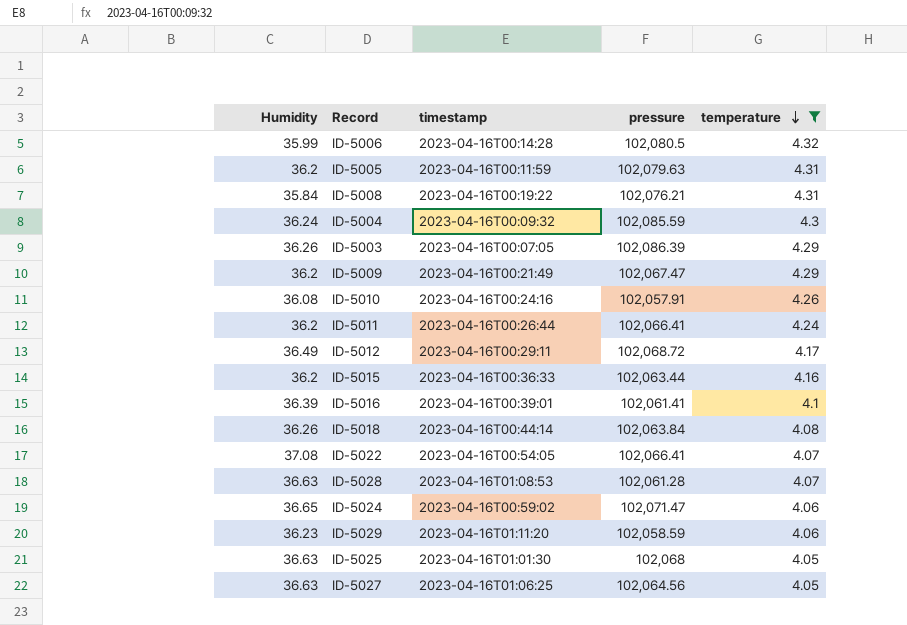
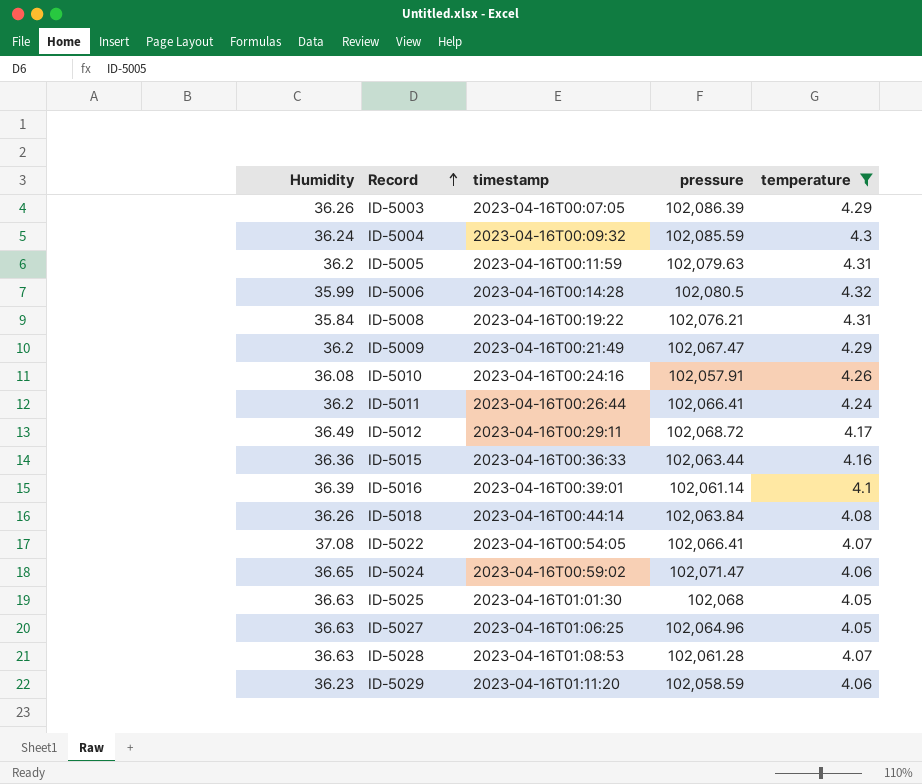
row order: temperature descending -> Record ascending
ID-5015 | Humidity: 36.2 -> 36.36
ID-5016 | pressure: 102,061.41 -> 102,061.14
ID-5027 | pressure: 102,064.56 -> 102,064.96

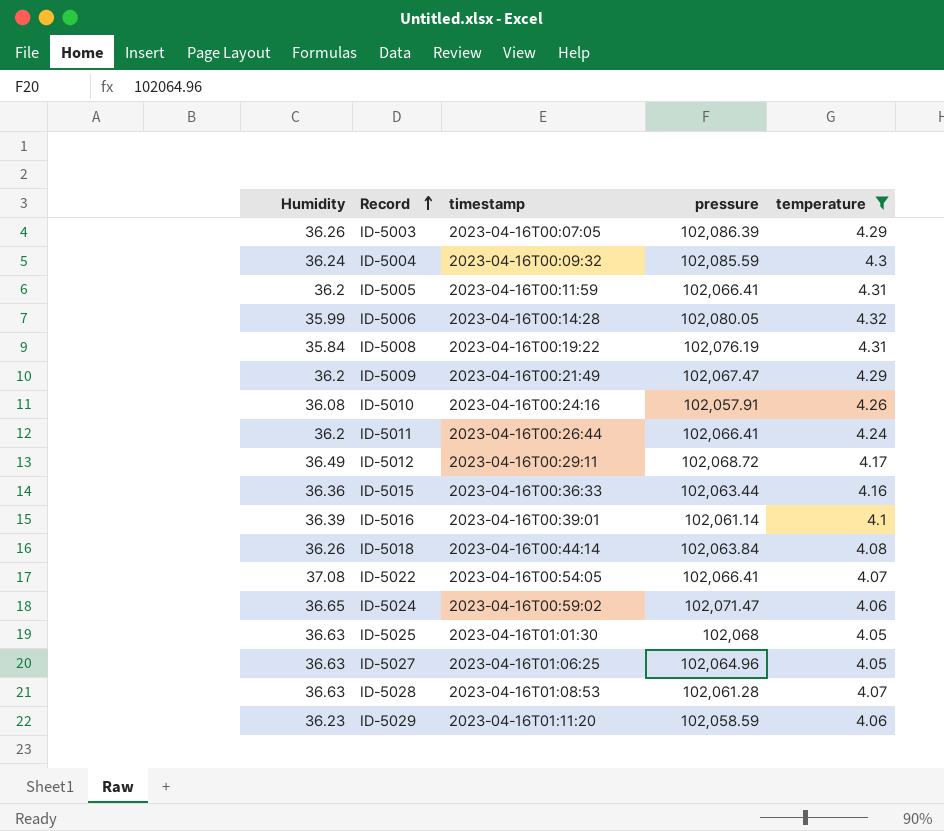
ID-5005 | pressure: 102,079.63 -> 102,066.41
ID-5006 | pressure: 102,080.5 -> 102,080.05
ID-5008 | pressure: 102,076.21 -> 102,076.19

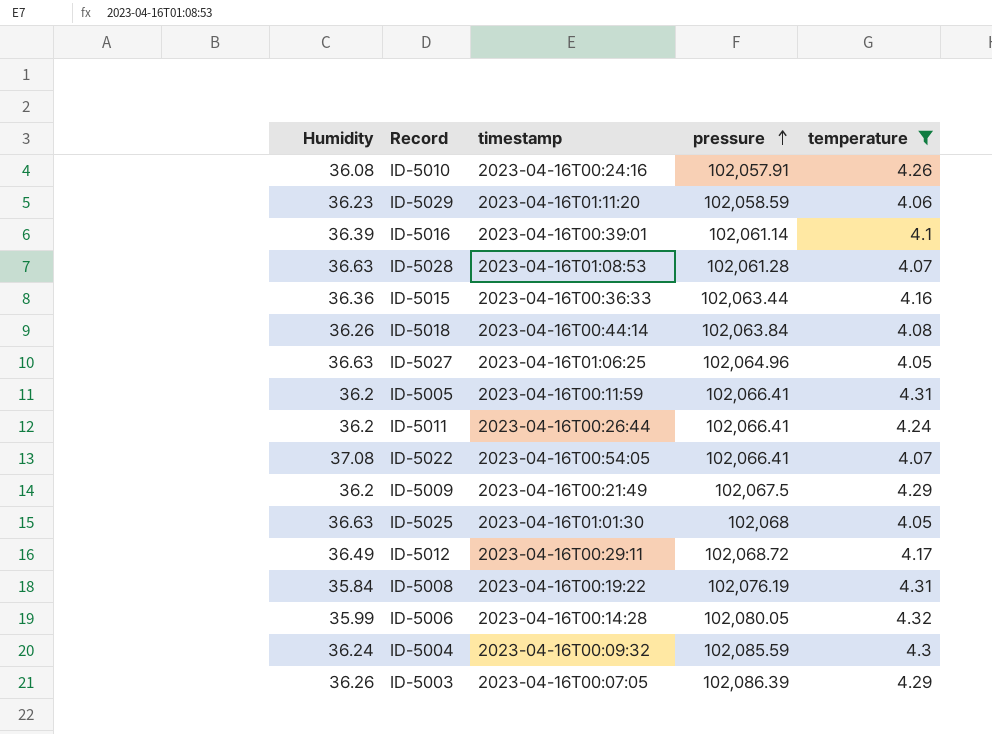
row order: Record ascending -> pressure ascending
row ID-5024: 36.65 | 2023-04-16T00:59:02 | 102,071.47 | 4.06 -> none
ID-5009 | pressure: 102,067.47 -> 102,067.5

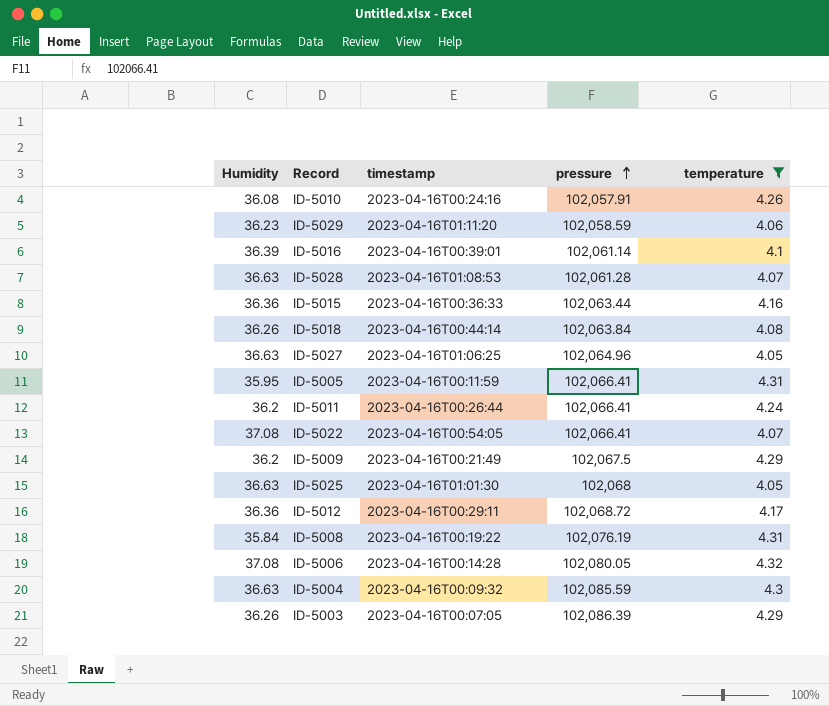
ID-5005 | Humidity: 36.2 -> 35.95
ID-5012 | Humidity: 36.49 -> 36.36
ID-5006 | Humidity: 35.99 -> 37.08
ID-5004 | Humidity: 36.24 -> 36.63

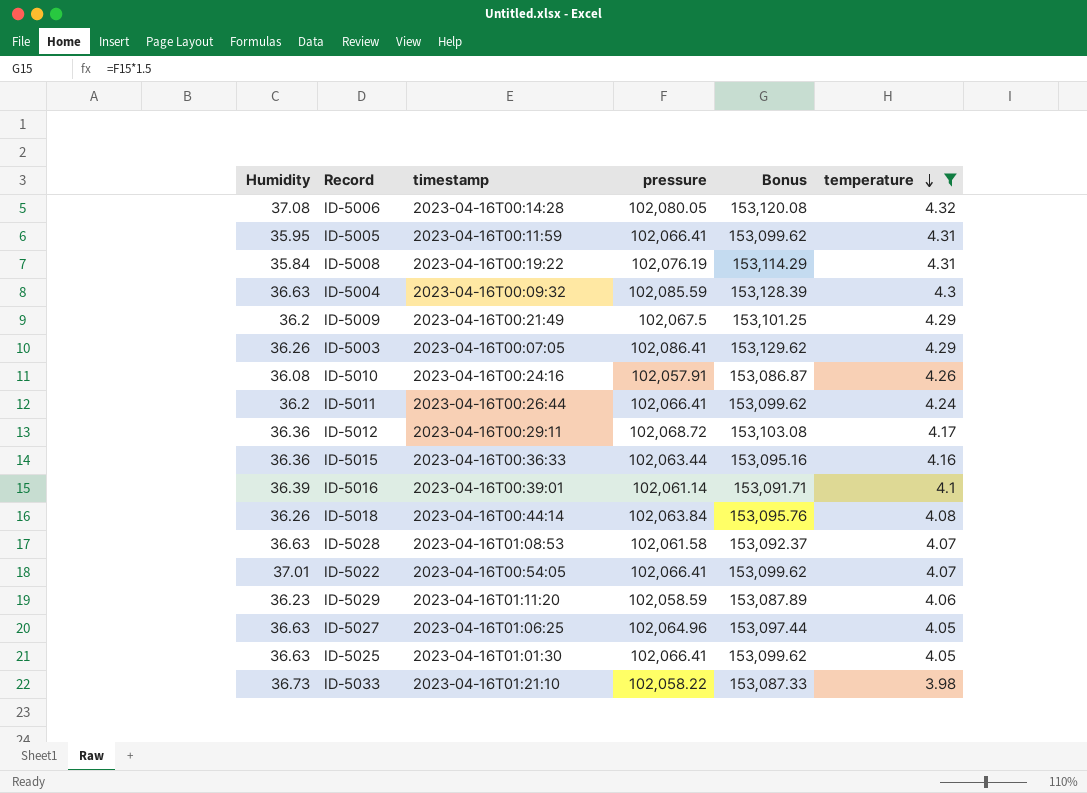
row order: pressure ascending -> temperature descending
column Bonus | formula: none -> [pressure] * 1.5
ID-5003 | pressure: 102,086.39 -> 102,086.41
ID-5028 | pressure: 102,061.28 -> 102,061.58
ID-5022 | Humidity: 37.08 -> 37.01
ID-5025 | pressure: 102,068 -> 102,066.41
row ID-5033: none -> 36.73 | 2023-04-16T01:21:10 | 102,058.22 | 153,087.33 | 3.98

